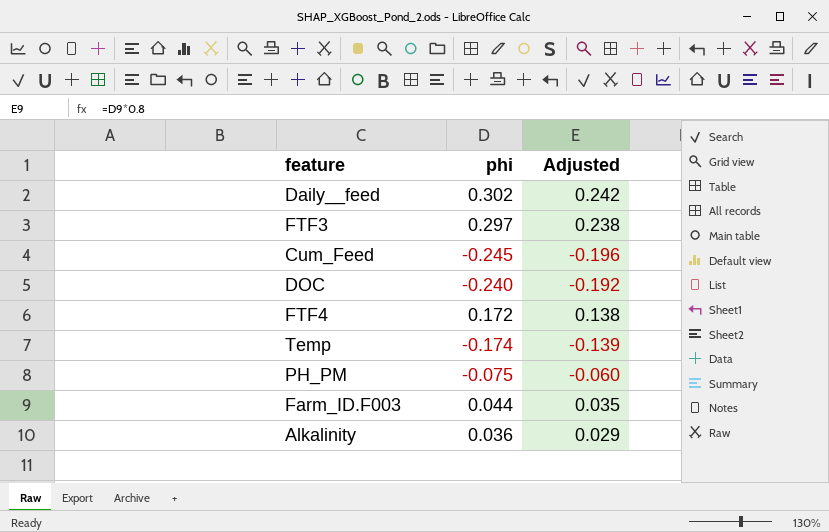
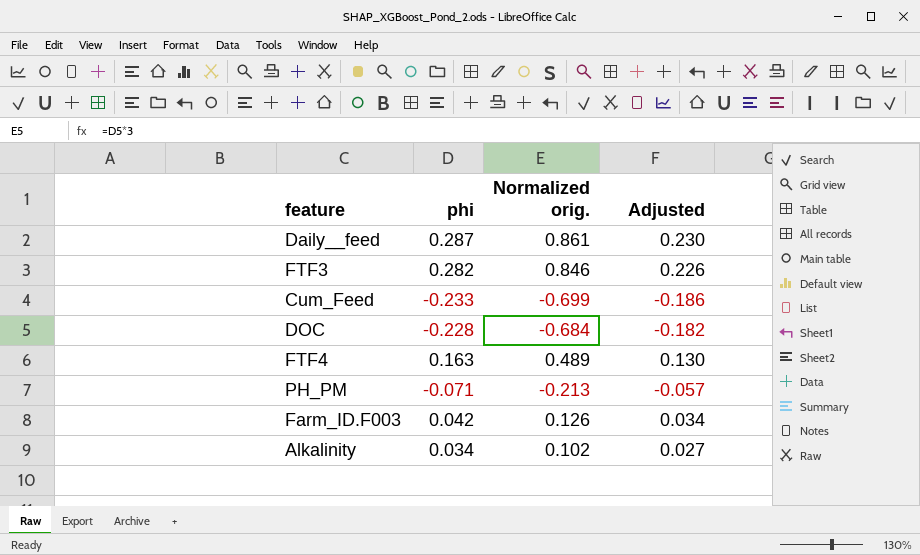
column Normalized orig. | formula: none -> [phi] * 3
row Temp: -0.174 | -0.139 -> none
Daily__feed | phi: 0.302 -> 0.287
Daily__feed | Adjusted: 0.242 -> 0.230
FTF3 | phi: 0.297 -> 0.282
FTF3 | Adjusted: 0.238 -> 0.226
Cum_Feed | phi: -0.245 -> -0.233
Cum_Feed | Adjusted: -0.196 -> -0.186
DOC | phi: -0.240 -> -0.228
DOC | Adjusted: -0.192 -> -0.182
FTF4 | phi: 0.172 -> 0.163
FTF4 | Adjusted: 0.138 -> 0.130
PH_PM | phi: -0.075 -> -0.071
PH_PM | Adjusted: -0.060 -> -0.057
Farm_ID.F003 | phi: 0.044 -> 0.042
Farm_ID.F003 | Adjusted: 0.035 -> 0.034
Alkalinity | phi: 0.036 -> 0.034
Alkalinity | Adjusted: 0.029 -> 0.027

